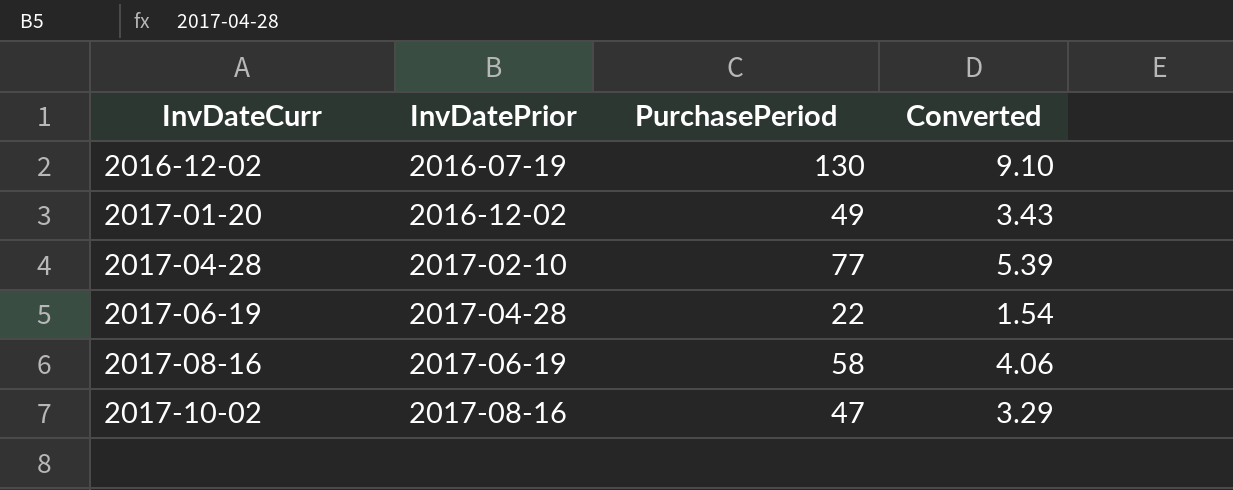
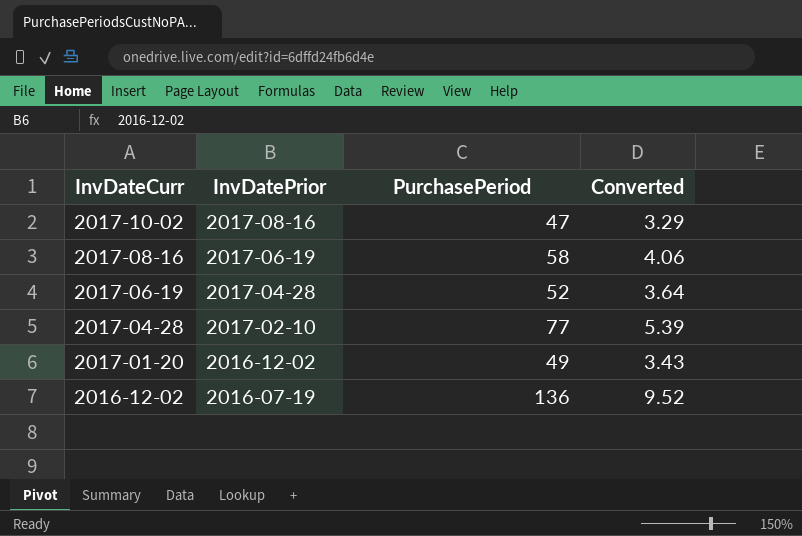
row order: InvDateCurr ascending -> InvDateCurr descending
2017-06-19 | PurchasePeriod: 22 -> 52
2017-06-19 | Converted: 1.54 -> 3.64
2016-12-02 | PurchasePeriod: 130 -> 136
2016-12-02 | Converted: 9.10 -> 9.52

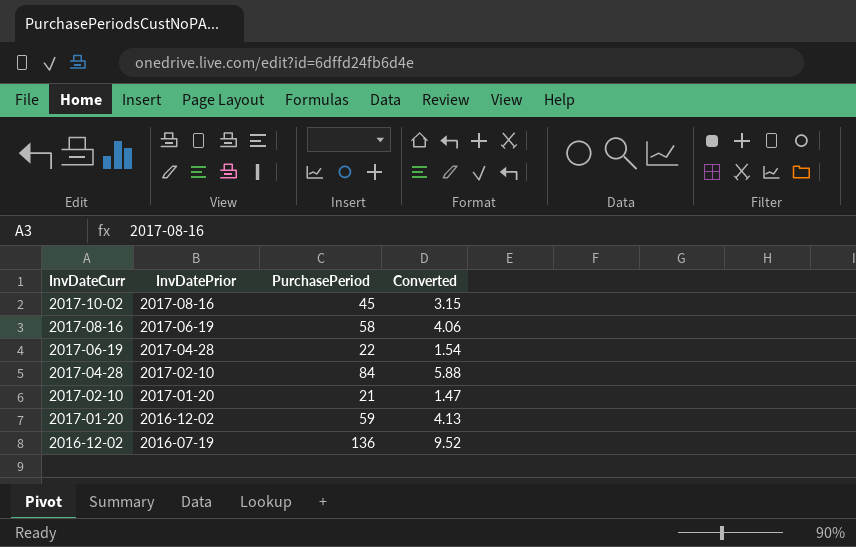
2017-10-02 | PurchasePeriod: 47 -> 45
2017-10-02 | Converted: 3.29 -> 3.15
2017-06-19 | PurchasePeriod: 52 -> 22
2017-06-19 | Converted: 3.64 -> 1.54
2017-04-28 | PurchasePeriod: 77 -> 84
2017-04-28 | Converted: 5.39 -> 5.88
row 2017-02-10: none -> 2017-01-20 | 21 | 1.47
2017-01-20 | PurchasePeriod: 49 -> 59
2017-01-20 | Converted: 3.43 -> 4.13

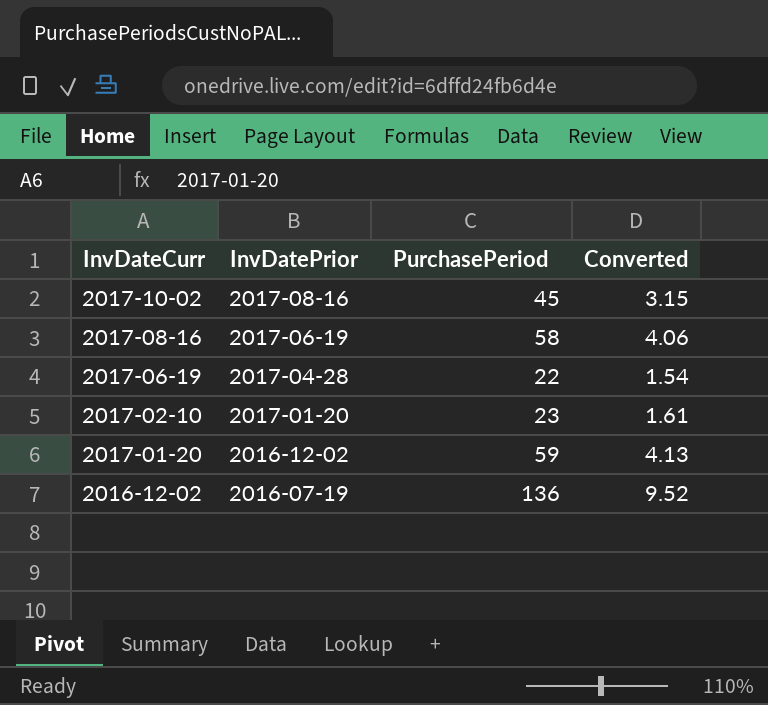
row 2017-04-28: 2017-02-10 | 84 | 5.88 -> none
2017-02-10 | PurchasePeriod: 21 -> 23
2017-02-10 | Converted: 1.47 -> 1.61

